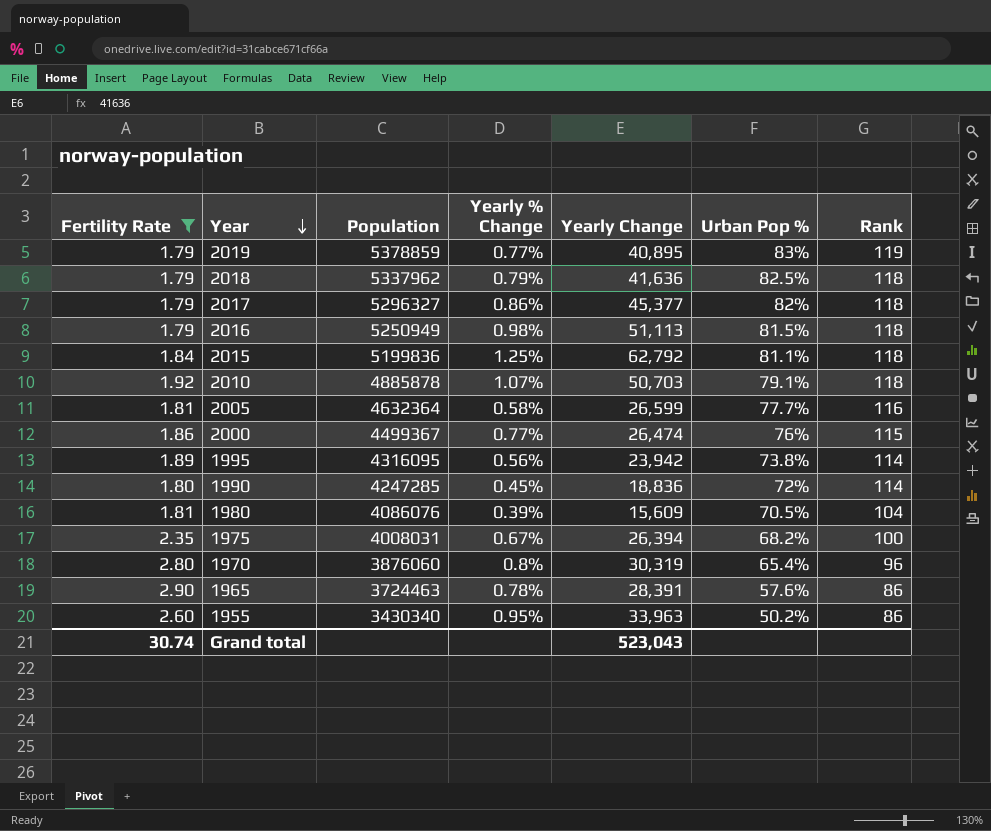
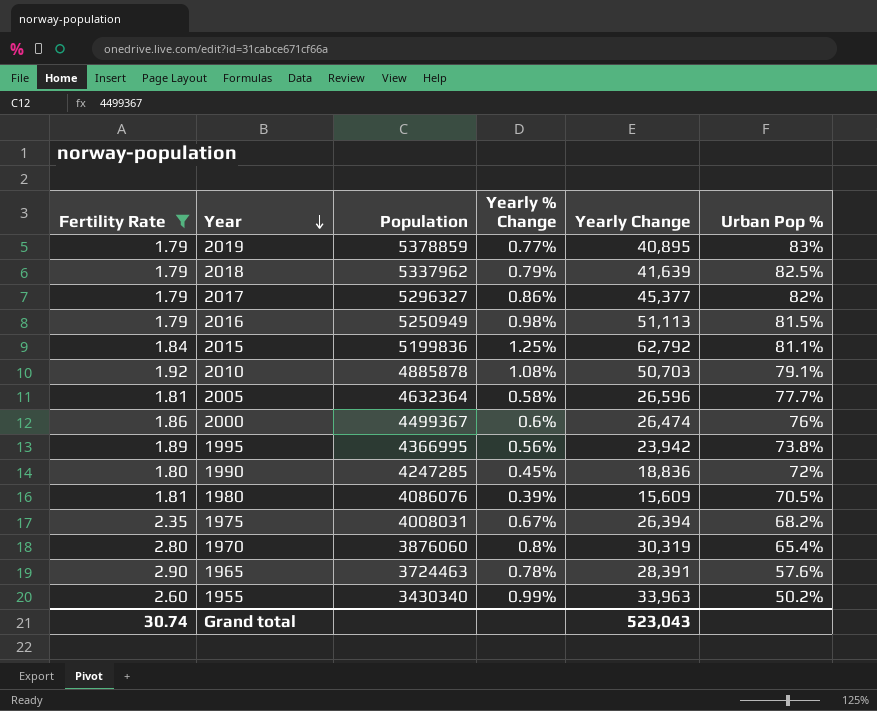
column Rank | position: 7 -> none
2018 | Yearly Change: 41,636 -> 41,639
2010 | Yearly % Change: 1.07% -> 1.08%
2005 | Yearly Change: 26,599 -> 26,596
2000 | Yearly % Change: 0.77% -> 0.6%
1995 | Population: 4316095 -> 4366995
1955 | Yearly % Change: 0.95% -> 0.99%

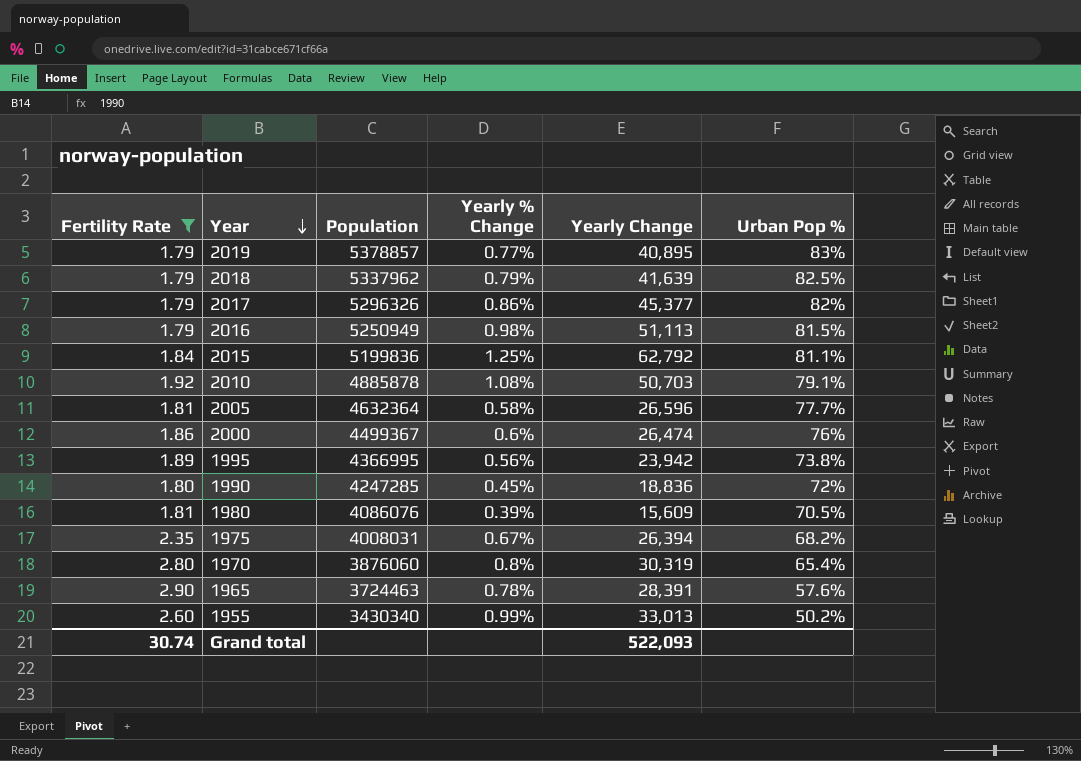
2019 | Population: 5378859 -> 5378857
2017 | Population: 5296327 -> 5296326
1955 | Yearly Change: 33,963 -> 33,013
Grand total | Yearly Change: 523,043 -> 522,093

